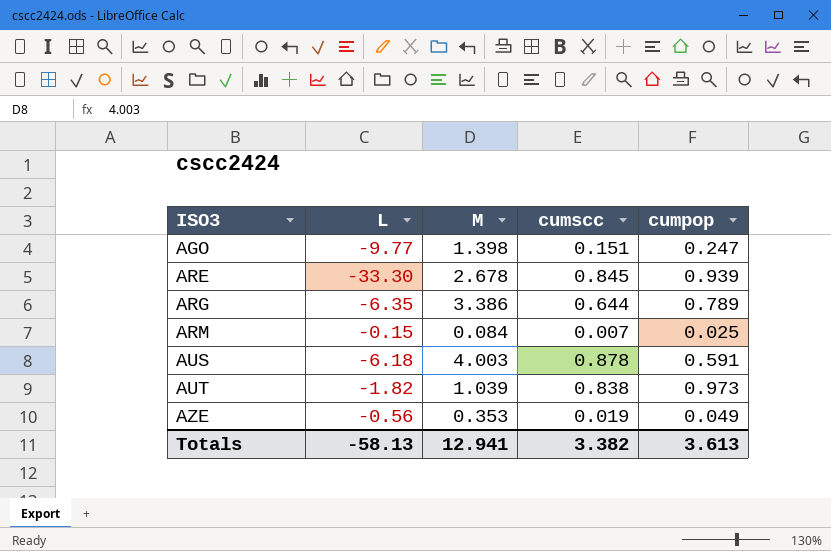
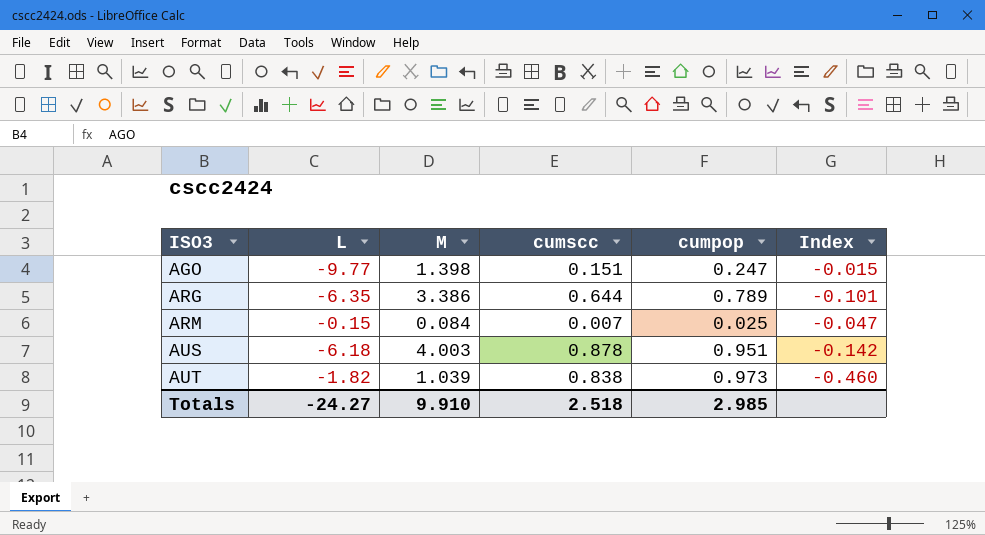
column Index | formula: none -> [cumscc] / [L]
row ARE: -33.30 | 2.678 | 0.845 | 0.939 -> none
row AZE: -0.56 | 0.353 | 0.019 | 0.049 -> none
AUS | cumpop: 0.591 -> 0.951
Totals | L: -58.13 -> -24.27
Totals | M: 12.941 -> 9.910
Totals | cumscc: 3.382 -> 2.518
Totals | cumpop: 3.613 -> 2.985

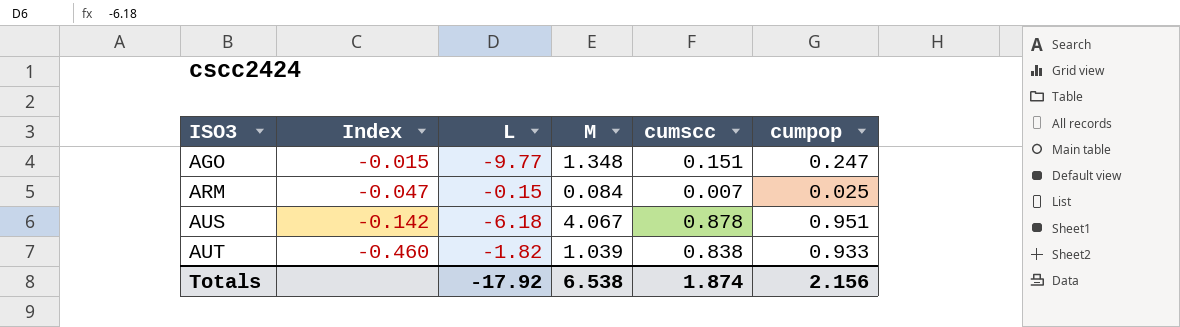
column Index | position: 6 -> 2
row ARG: -6.35 | 3.386 | 0.644 | 0.789 | -0.101 -> none
AGO | M: 1.398 -> 1.348
AUS | M: 4.003 -> 4.067
AUT | cumpop: 0.973 -> 0.933
Totals | L: -24.27 -> -17.92
Totals | M: 9.910 -> 6.538
Totals | cumscc: 2.518 -> 1.874
Totals | cumpop: 2.985 -> 2.156

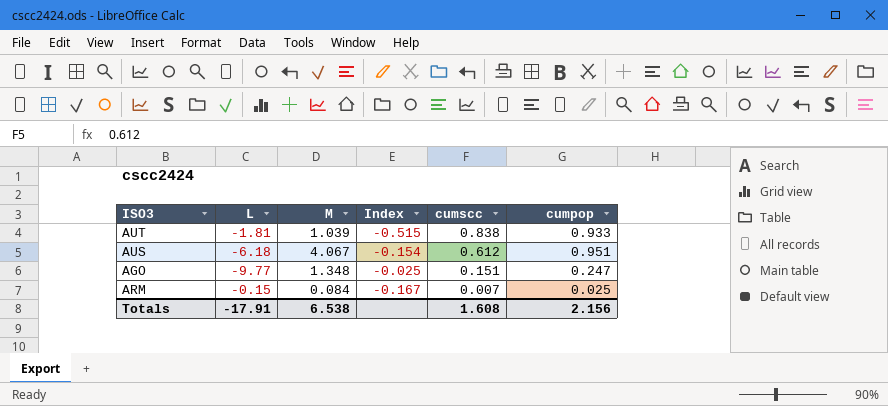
row order: ISO3 ascending -> cumscc descending
column Index | formula: [cumscc] / [L] -> [cumpop] / [L]
column Index | position: 2 -> 4
AUT | L: -1.82 -> -1.81
AUS | cumscc: 0.878 -> 0.612
Totals | L: -17.92 -> -17.91
Totals | cumscc: 1.874 -> 1.608

